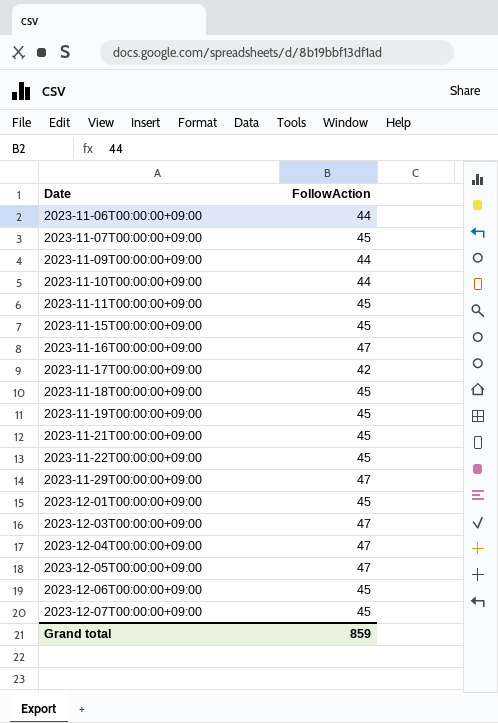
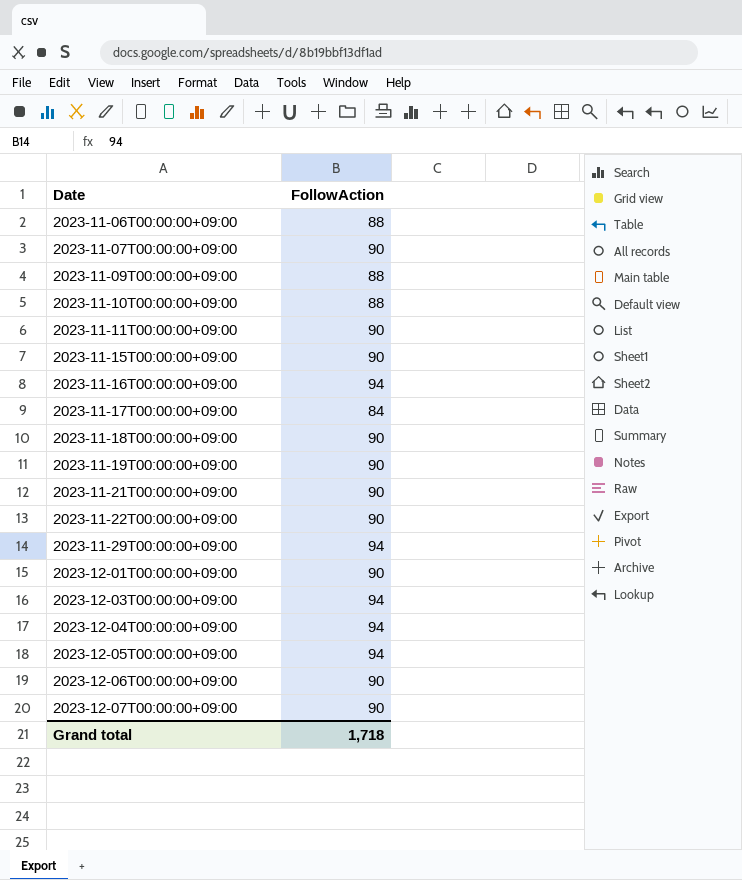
2023-11-06T00:00:00+09:00 | FollowAction: 44 -> 88
2023-11-07T00:00:00+09:00 | FollowAction: 45 -> 90
2023-11-09T00:00:00+09:00 | FollowAction: 44 -> 88
2023-11-10T00:00:00+09:00 | FollowAction: 44 -> 88
2023-11-11T00:00:00+09:00 | FollowAction: 45 -> 90
2023-11-15T00:00:00+09:00 | FollowAction: 45 -> 90
2023-11-16T00:00:00+09:00 | FollowAction: 47 -> 94
2023-11-17T00:00:00+09:00 | FollowAction: 42 -> 84
2023-11-18T00:00:00+09:00 | FollowAction: 45 -> 90
2023-11-19T00:00:00+09:00 | FollowAction: 45 -> 90
2023-11-21T00:00:00+09:00 | FollowAction: 45 -> 90
2023-11-22T00:00:00+09:00 | FollowAction: 45 -> 90
2023-11-29T00:00:00+09:00 | FollowAction: 47 -> 94
2023-12-01T00:00:00+09:00 | FollowAction: 45 -> 90
2023-12-03T00:00:00+09:00 | FollowAction: 47 -> 94
2023-12-04T00:00:00+09:00 | FollowAction: 47 -> 94
2023-12-05T00:00:00+09:00 | FollowAction: 47 -> 94
2023-12-06T00:00:00+09:00 | FollowAction: 45 -> 90
2023-12-07T00:00:00+09:00 | FollowAction: 45 -> 90
Grand total | FollowAction: 859 -> 1,718

